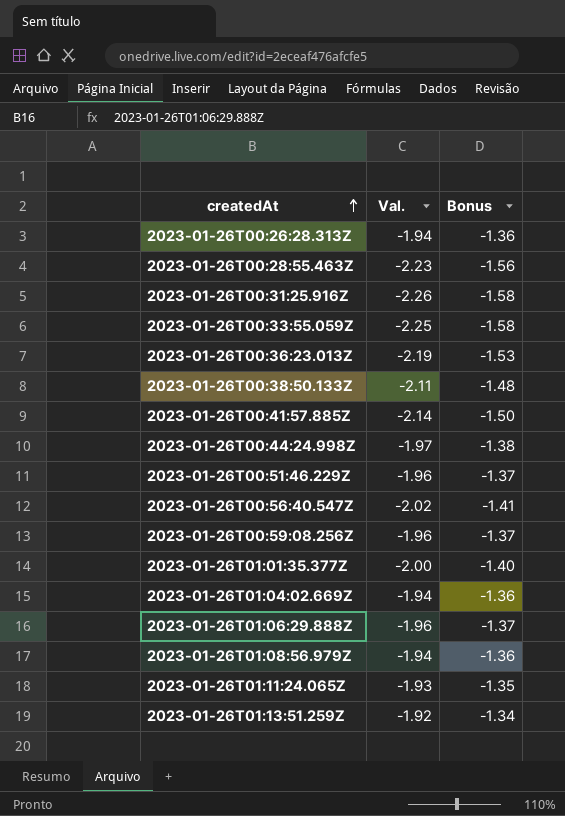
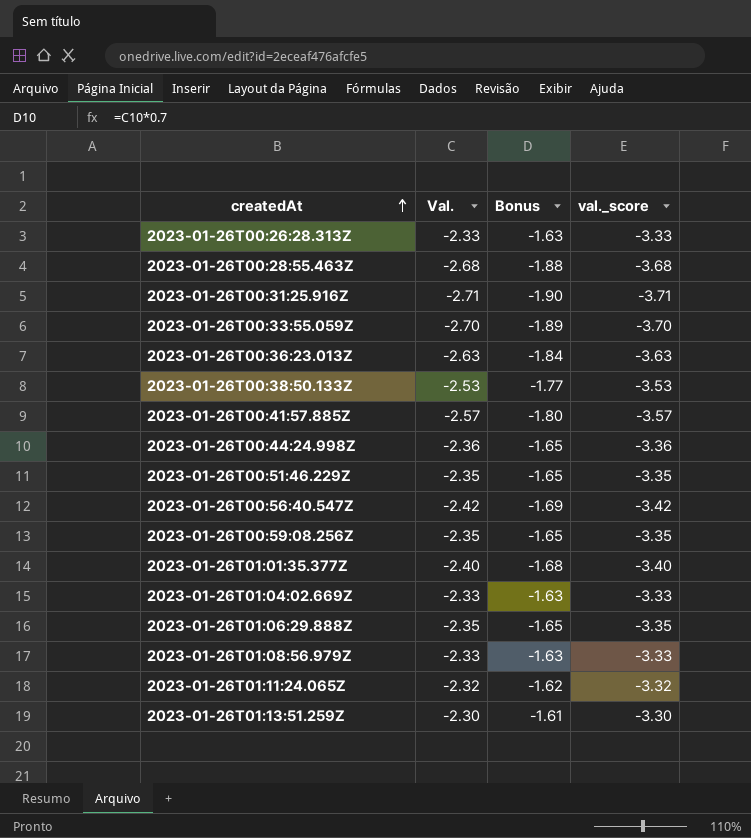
column val._score | formula: none -> [Val.] - 1
2023-01-26T00:26:28.313Z | Val.: -1.94 -> -2.33
2023-01-26T00:26:28.313Z | Bonus: -1.36 -> -1.63
2023-01-26T00:28:55.463Z | Val.: -2.23 -> -2.68
2023-01-26T00:28:55.463Z | Bonus: -1.56 -> -1.88
2023-01-26T00:31:25.916Z | Val.: -2.26 -> -2.71
2023-01-26T00:31:25.916Z | Bonus: -1.58 -> -1.90
2023-01-26T00:33:55.059Z | Val.: -2.25 -> -2.70
2023-01-26T00:33:55.059Z | Bonus: -1.58 -> -1.89
2023-01-26T00:36:23.013Z | Val.: -2.19 -> -2.63
2023-01-26T00:36:23.013Z | Bonus: -1.53 -> -1.84
2023-01-26T00:38:50.133Z | Val.: -2.11 -> -2.53
2023-01-26T00:38:50.133Z | Bonus: -1.48 -> -1.77
2023-01-26T00:41:57.885Z | Val.: -2.14 -> -2.57
2023-01-26T00:41:57.885Z | Bonus: -1.50 -> -1.80
2023-01-26T00:44:24.998Z | Val.: -1.97 -> -2.36
2023-01-26T00:44:24.998Z | Bonus: -1.38 -> -1.65
2023-01-26T00:51:46.229Z | Val.: -1.96 -> -2.35
2023-01-26T00:51:46.229Z | Bonus: -1.37 -> -1.65
2023-01-26T00:56:40.547Z | Val.: -2.02 -> -2.42
2023-01-26T00:56:40.547Z | Bonus: -1.41 -> -1.69
2023-01-26T00:59:08.256Z | Val.: -1.96 -> -2.35
2023-01-26T00:59:08.256Z | Bonus: -1.37 -> -1.65
2023-01-26T01:01:35.377Z | Val.: -2.00 -> -2.40
2023-01-26T01:01:35.377Z | Bonus: -1.40 -> -1.68
2023-01-26T01:04:02.669Z | Val.: -1.94 -> -2.33
2023-01-26T01:04:02.669Z | Bonus: -1.36 -> -1.63
2023-01-26T01:06:29.888Z | Val.: -1.96 -> -2.35
2023-01-26T01:06:29.888Z | Bonus: -1.37 -> -1.65
2023-01-26T01:08:56.979Z | Val.: -1.94 -> -2.33
2023-01-26T01:08:56.979Z | Bonus: -1.36 -> -1.63
2023-01-26T01:11:24.065Z | Val.: -1.93 -> -2.32
2023-01-26T01:11:24.065Z | Bonus: -1.35 -> -1.62
2023-01-26T01:13:51.259Z | Val.: -1.92 -> -2.30
2023-01-26T01:13:51.259Z | Bonus: -1.34 -> -1.61

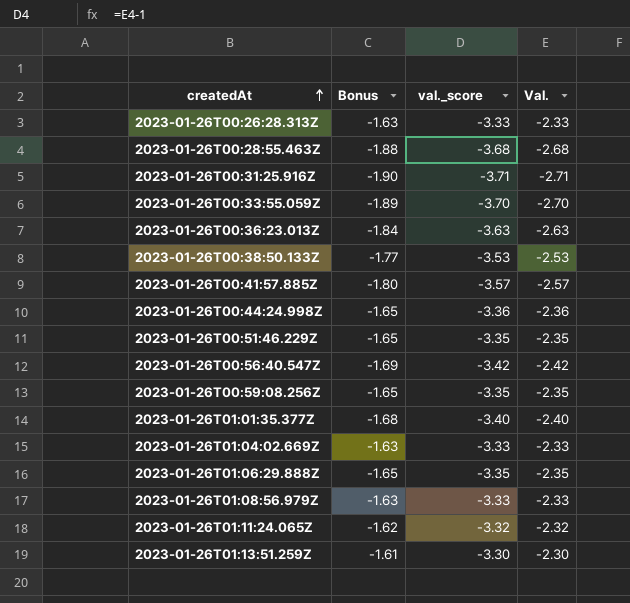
column Val. | position: 2 -> 4

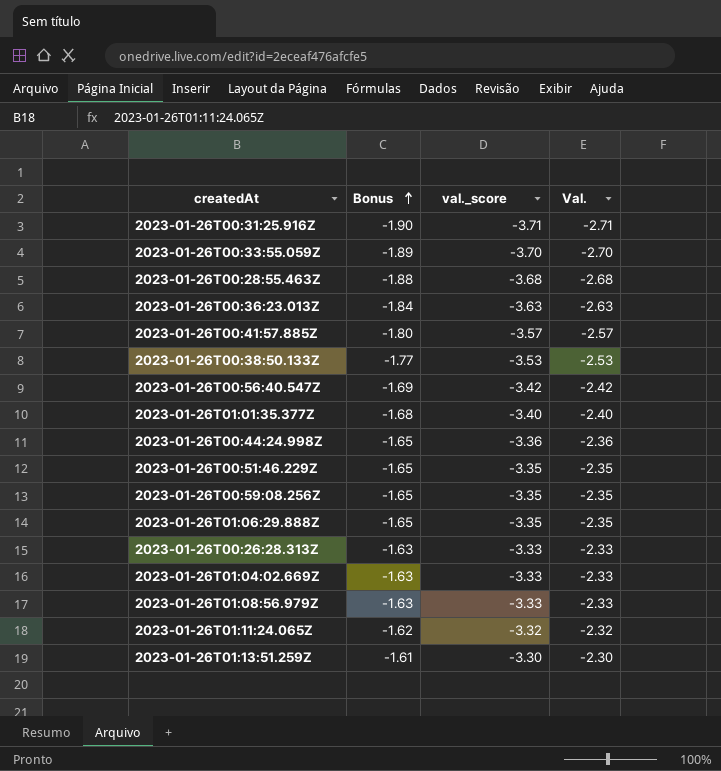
row order: createdAt ascending -> Bonus ascending

